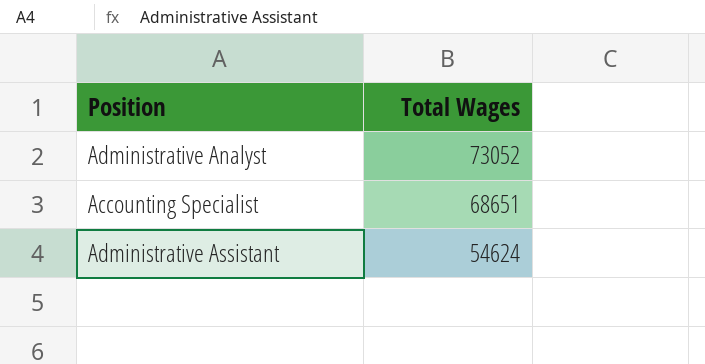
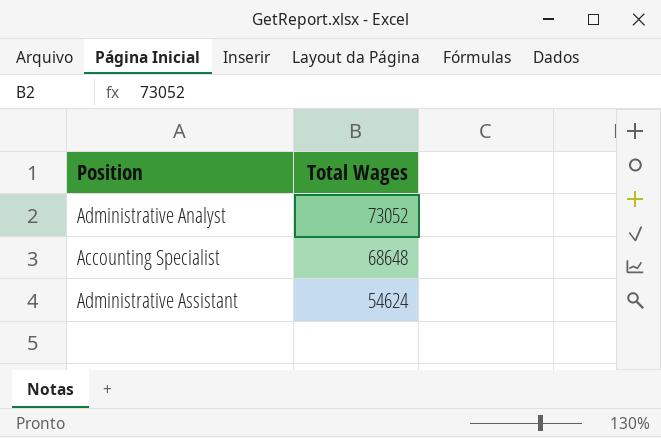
Accounting Specialist | Total Wages: 68651 -> 68648

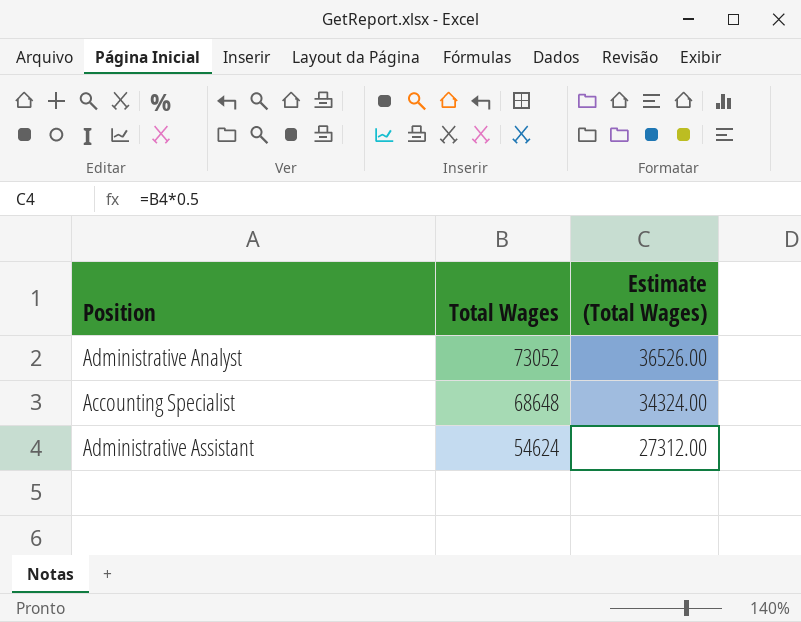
column Estimate (Total Wages) | formula: none -> [Total Wages] * 0.5

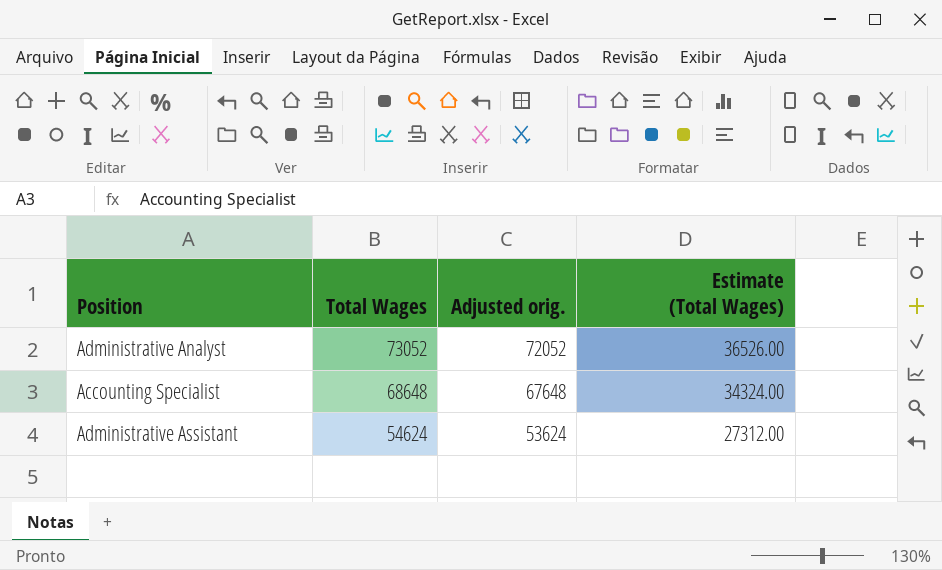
column Adjusted orig. | formula: none -> [Total Wages] - 1000

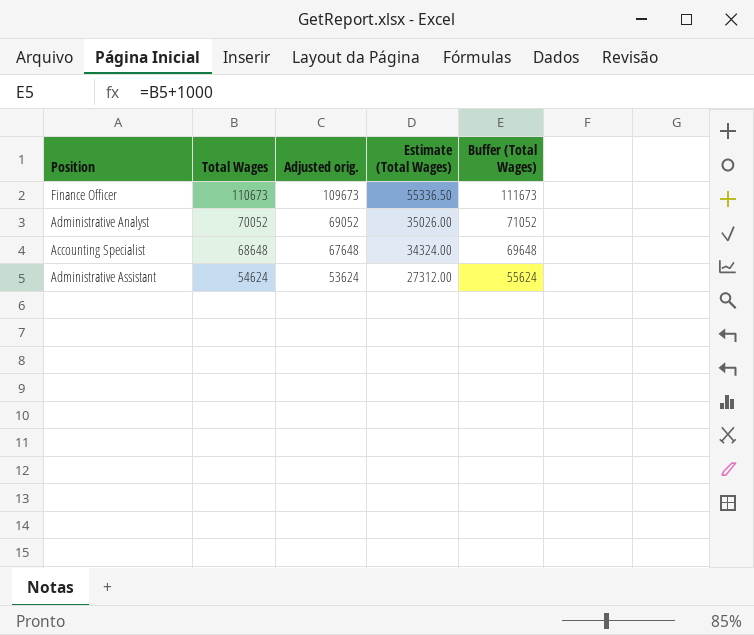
column Buffer (Total Wages) | formula: none -> [Total Wages] + 1000
row Finance Officer: none -> 110673 | 109673 | 55336.50 | 111673
Administrative Analyst | Total Wages: 73052 -> 70052
Administrative Analyst | Adjusted orig.: 72052 -> 69052
Administrative Analyst | Estimate (Total Wages): 36526.00 -> 35026.00

